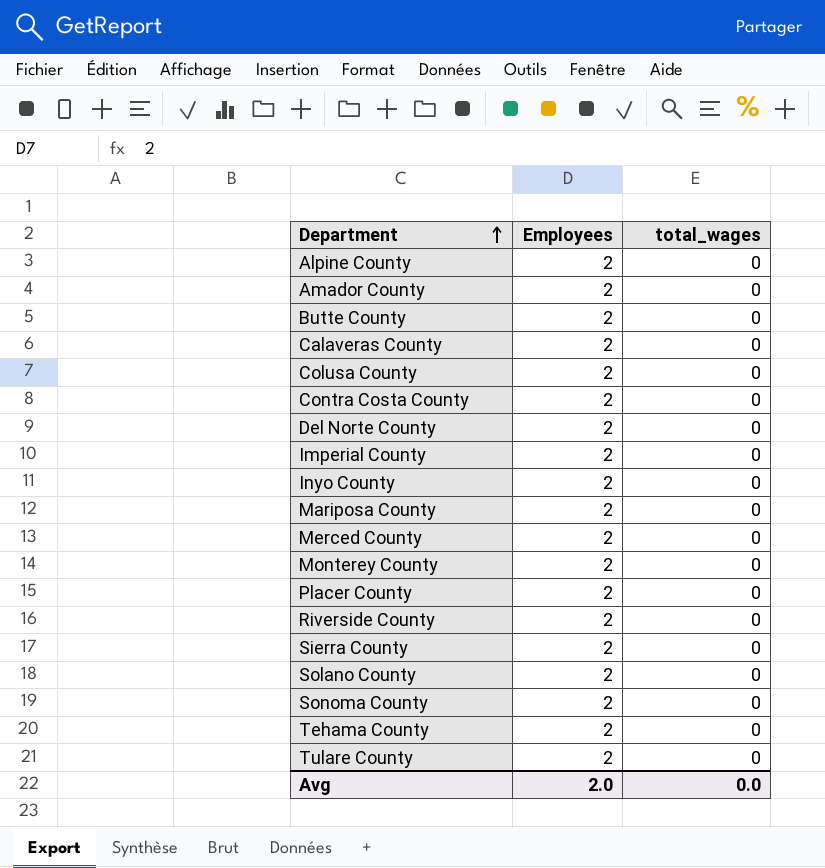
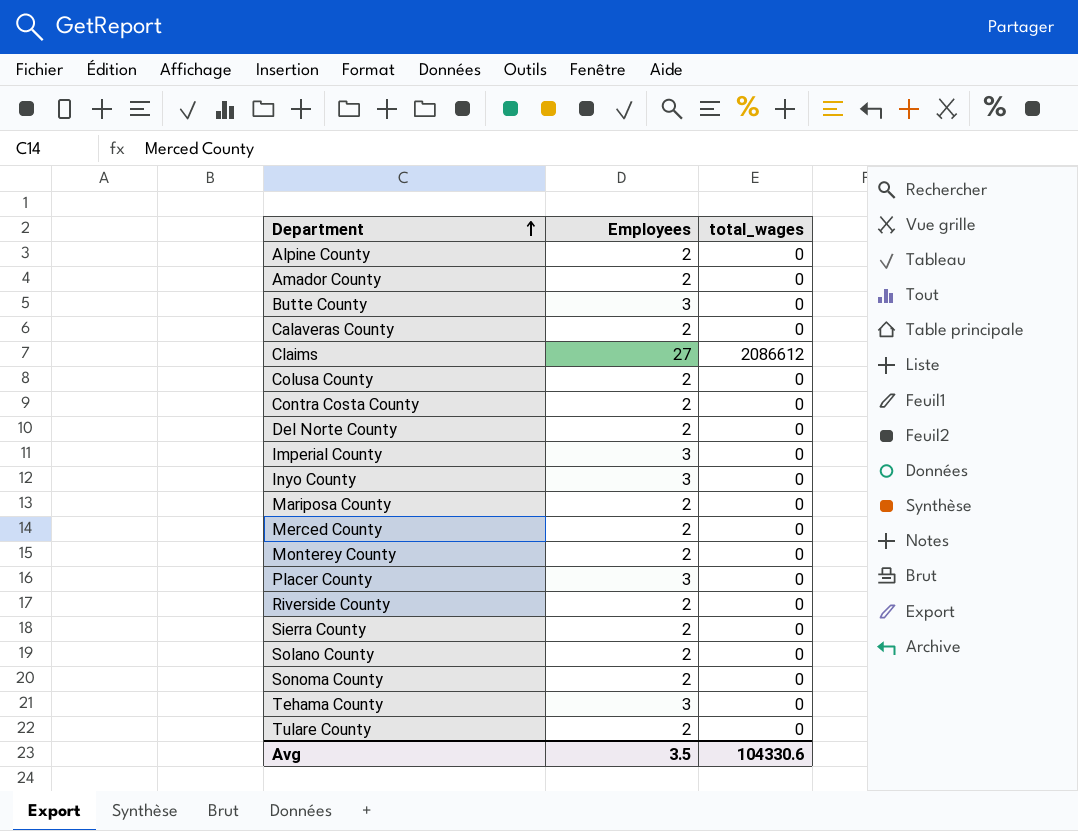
Butte County | Employees: 2 -> 3
row Claims: none -> 27 | 2086612
Imperial County | Employees: 2 -> 3
Inyo County | Employees: 2 -> 3
Placer County | Employees: 2 -> 3
Tehama County | Employees: 2 -> 3
Avg | Employees: 2.0 -> 3.5
Avg | total_wages: 0.0 -> 104330.6

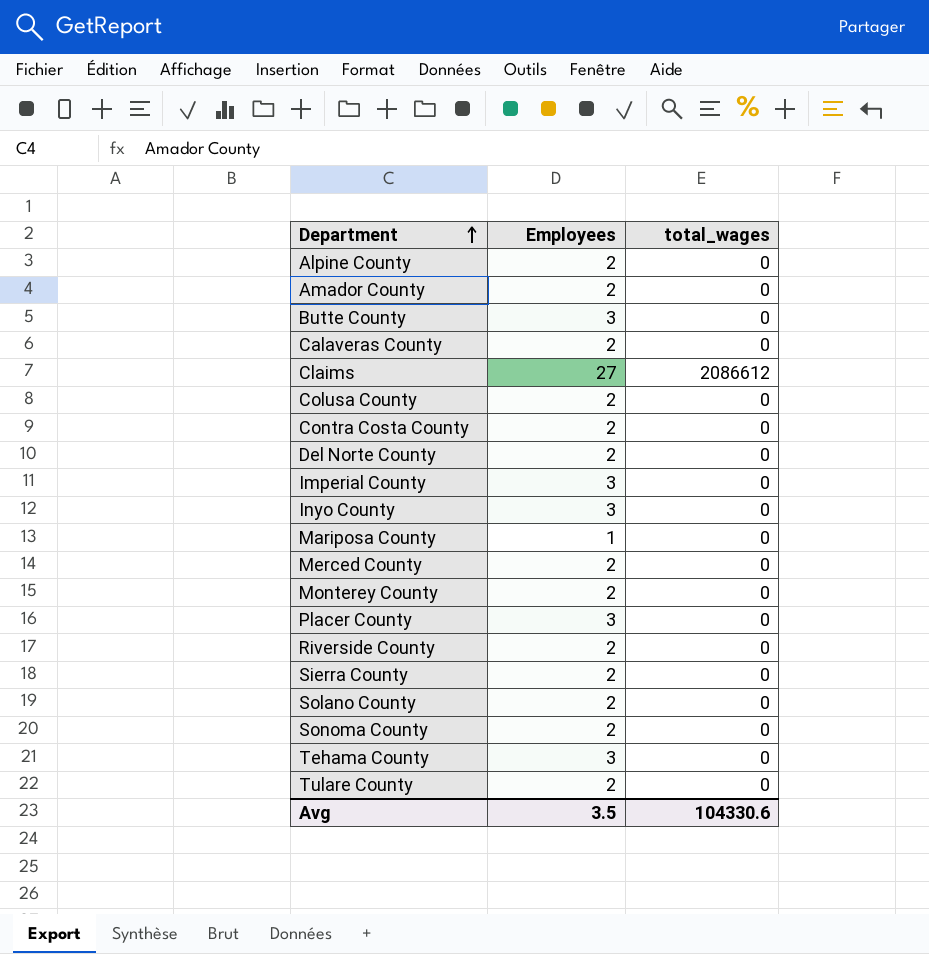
Mariposa County | Employees: 2 -> 1

